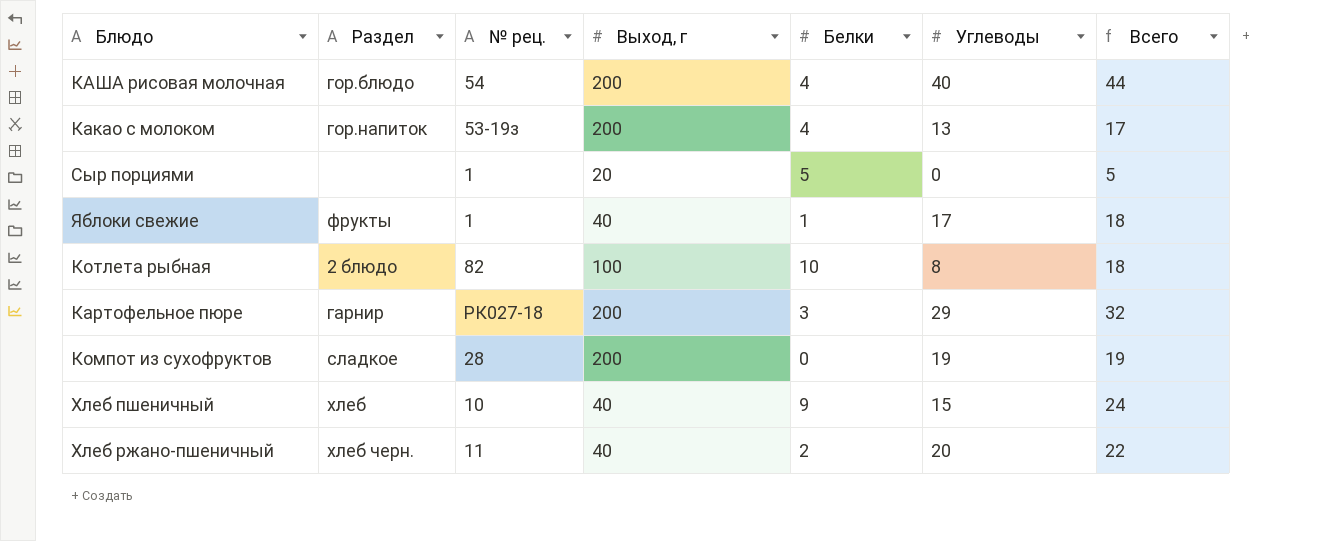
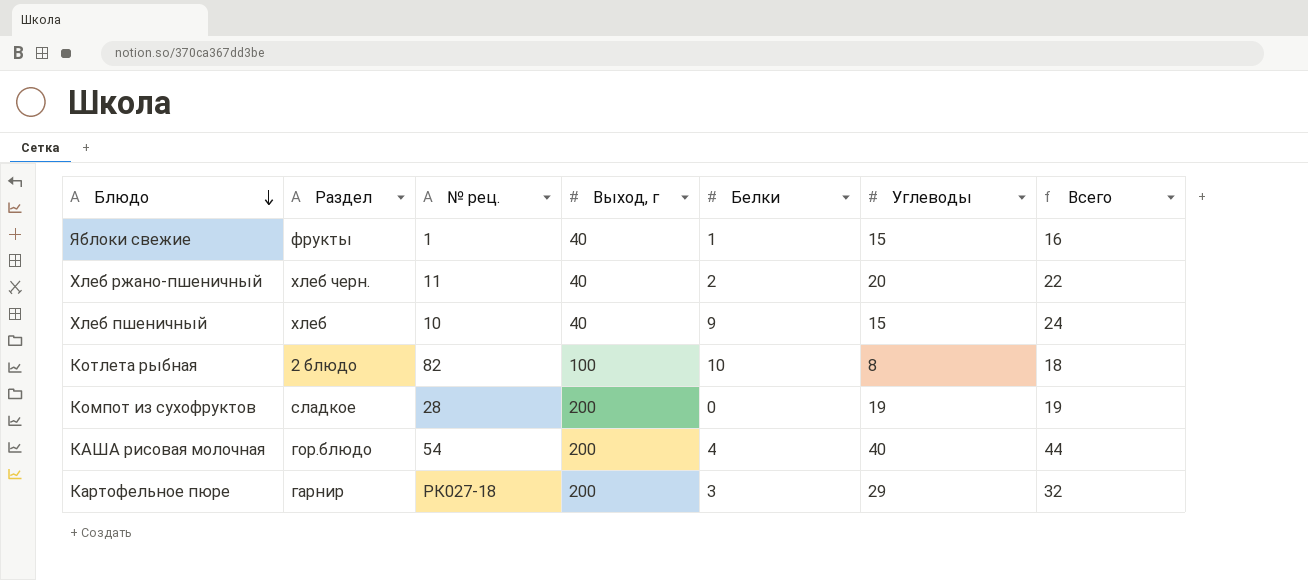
row order: none -> Блюдо descending
row Какао с молоком: гор.напиток | 53-19з | 200 | 4 | 13 | 17 -> none
row Сыр порциями: none | 1 | 20 | 5 | 0 | 5 -> none
Яблоки свежие | Углеводы: 17 -> 15
Яблоки свежие | Всего: 18 -> 16

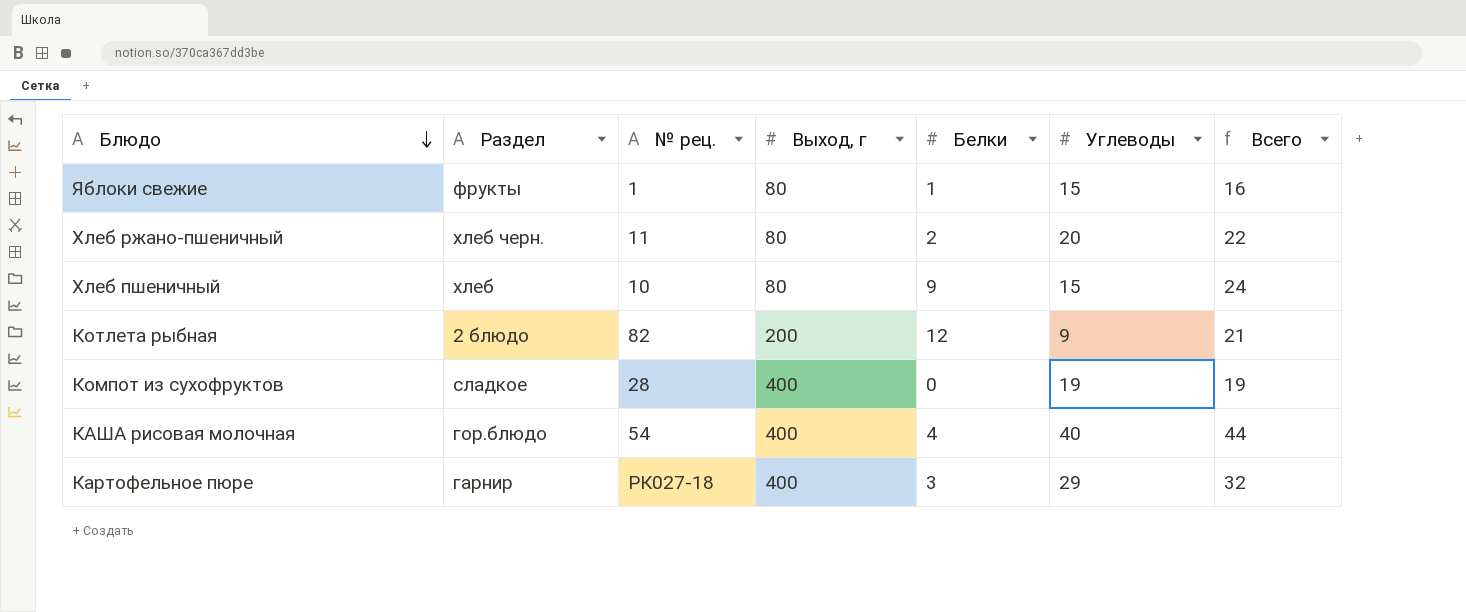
Яблоки свежие | Выход, г: 40 -> 80
Хлеб ржано-пшеничный | Выход, г: 40 -> 80
Хлеб пшеничный | Выход, г: 40 -> 80
Котлета рыбная | Выход, г: 100 -> 200
Котлета рыбная | Белки: 10 -> 12
Котлета рыбная | Углеводы: 8 -> 9
Котлета рыбная | Всего: 18 -> 21
Компот из сухофруктов | Выход, г: 200 -> 400
КАША рисовая молочная | Выход, г: 200 -> 400
Картофельное пюре | Выход, г: 200 -> 400

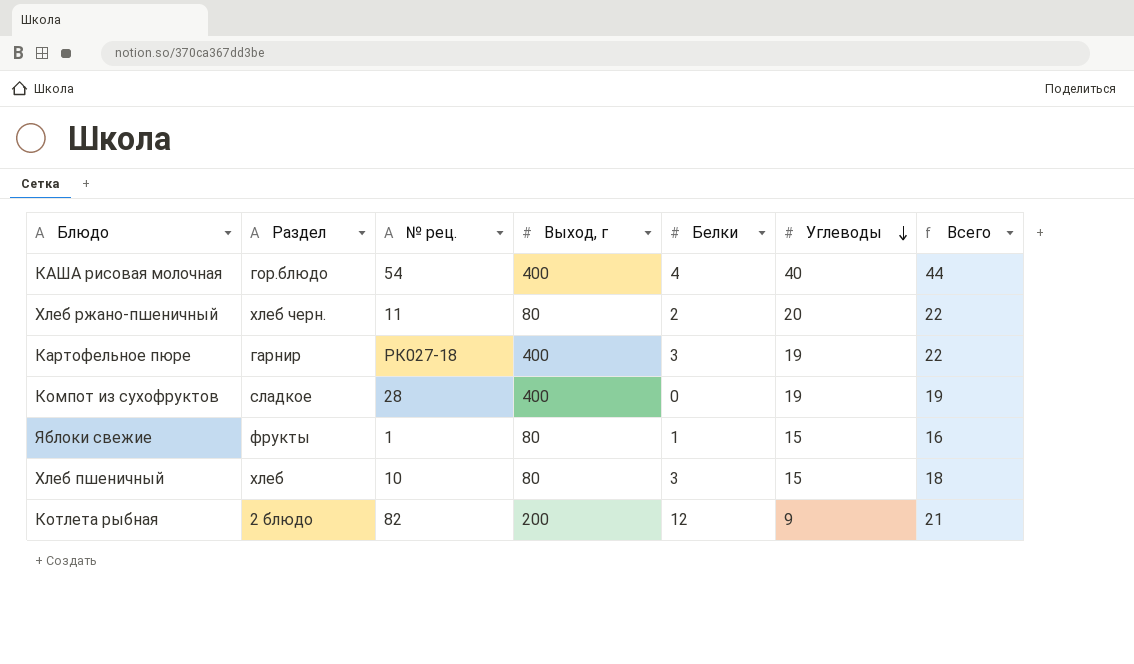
row order: Блюдо descending -> Углеводы descending
Картофельное пюре | Углеводы: 29 -> 19
Картофельное пюре | Всего: 32 -> 22
Хлеб пшеничный | Белки: 9 -> 3
Хлеб пшеничный | Всего: 24 -> 18

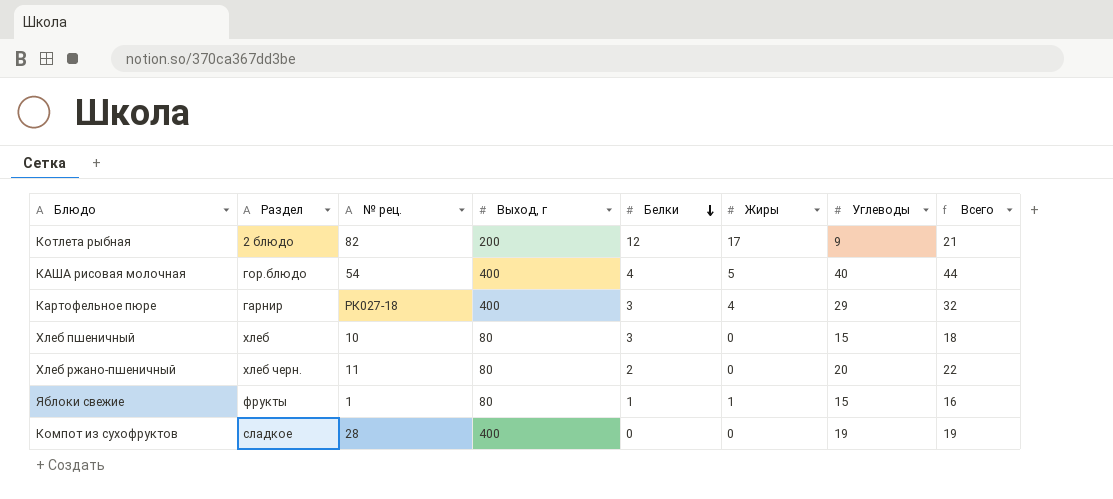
row order: Углеводы descending -> Белки descending
column Жиры | position: none -> 6
Картофельное пюре | Углеводы: 19 -> 29
Картофельное пюре | Всего: 22 -> 32

